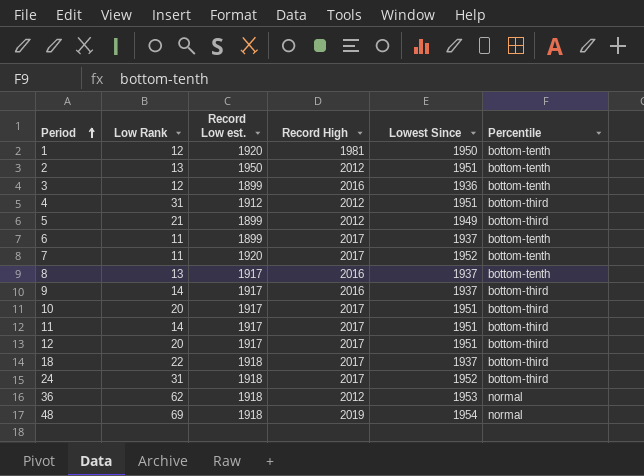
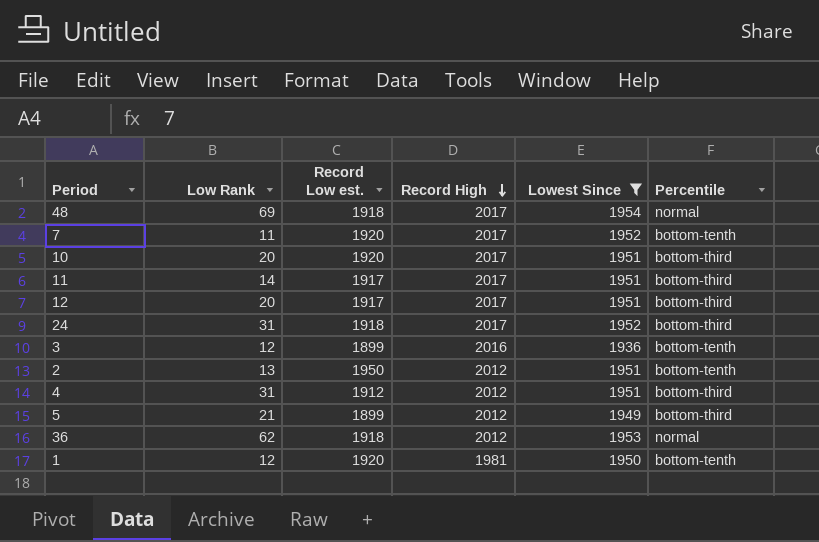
filter: none -> Lowest Since != 1937
row order: Period ascending -> Record High descending
48 | Record High: 2019 -> 2017
10 | Record Low est.: 1917 -> 1920

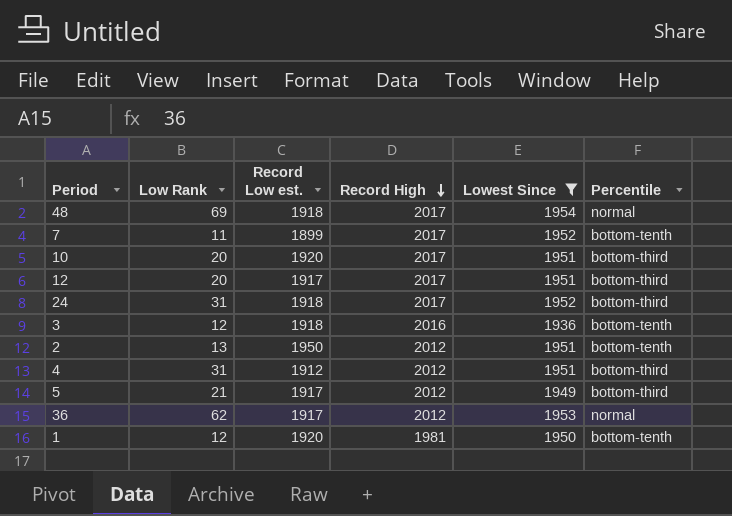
row 11: 14 | 1917 | 2017 | 1951 | bottom-third -> none
7 | Record Low est.: 1920 -> 1899
3 | Record Low est.: 1899 -> 1918
5 | Record Low est.: 1899 -> 1917
36 | Record Low est.: 1918 -> 1917

